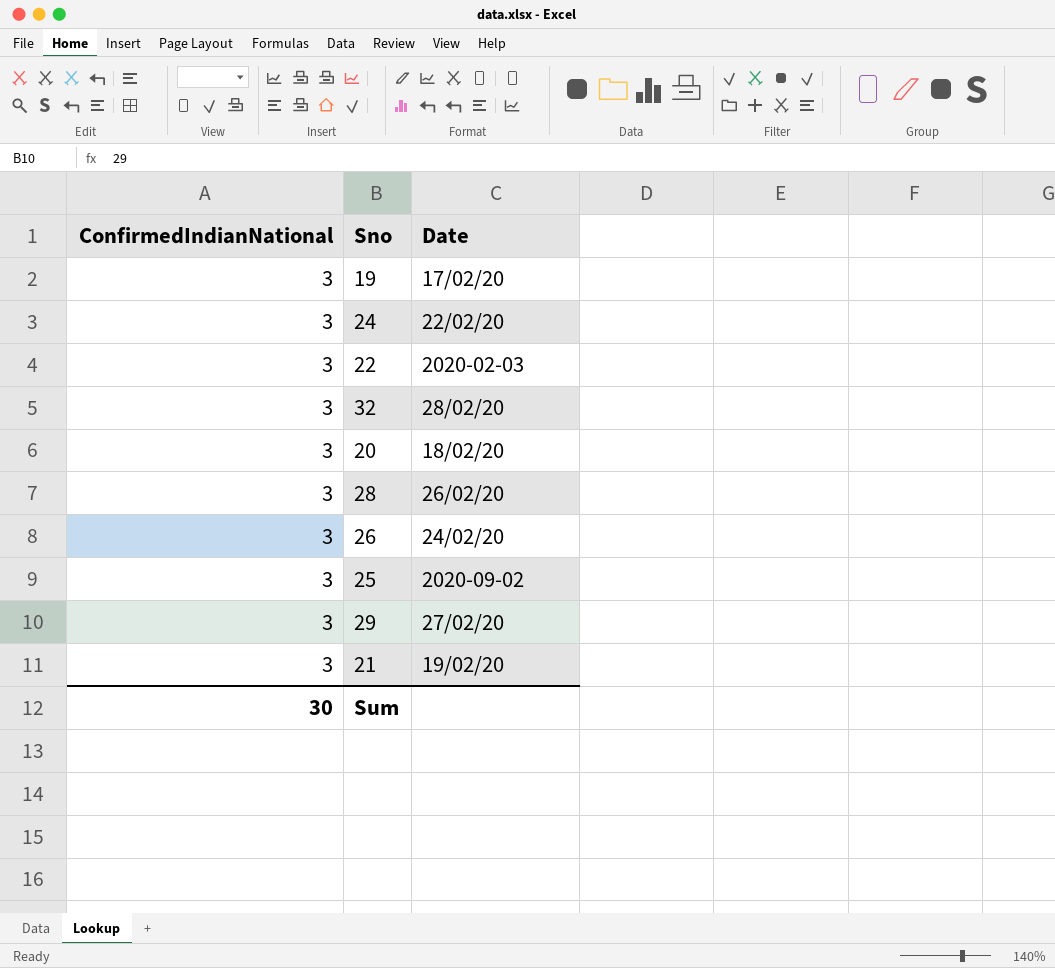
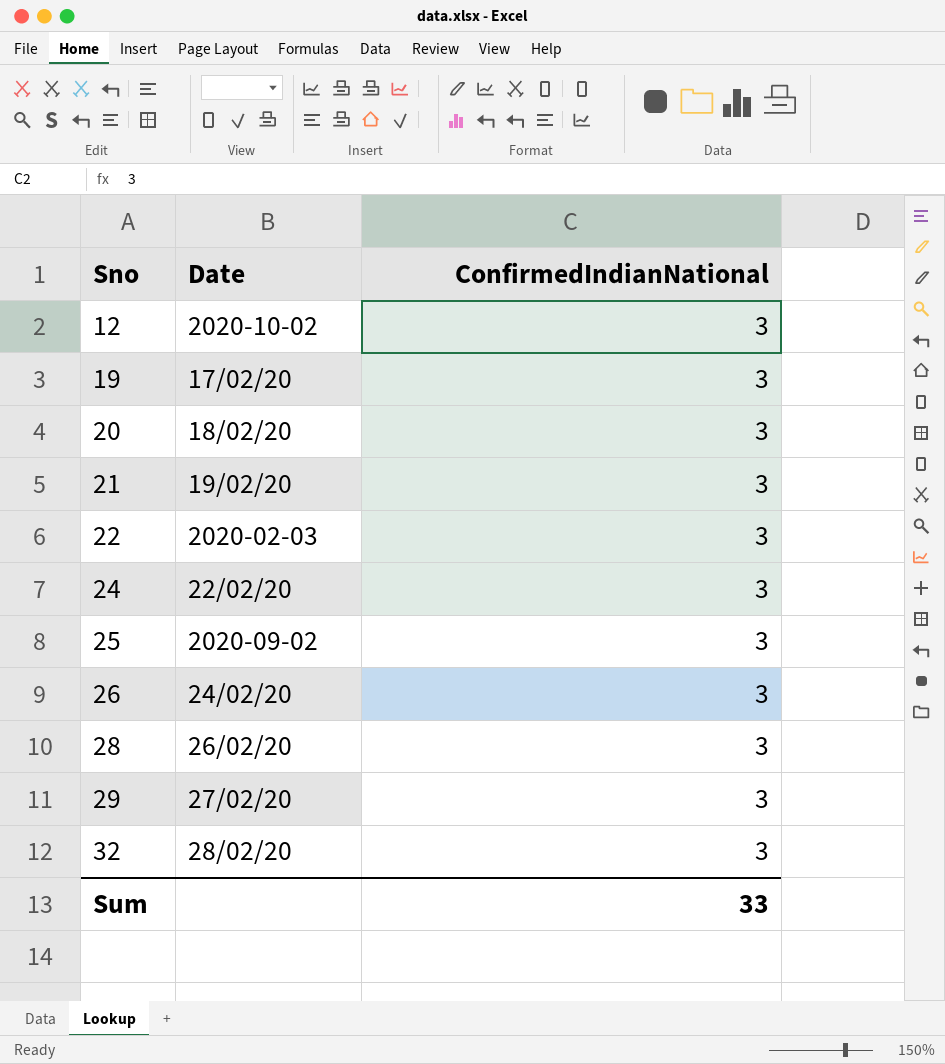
row order: none -> Sno ascending
column ConfirmedIndianNational | position: 1 -> 3
row 12: none -> 2020-10-02 | 3
Sum | ConfirmedIndianNational: 30 -> 33

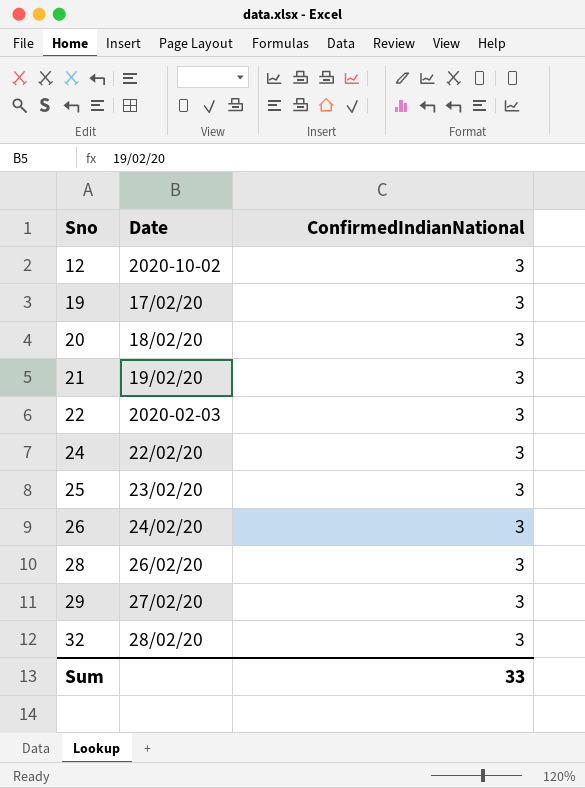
25 | Date: 2020-09-02 -> 23/02/20

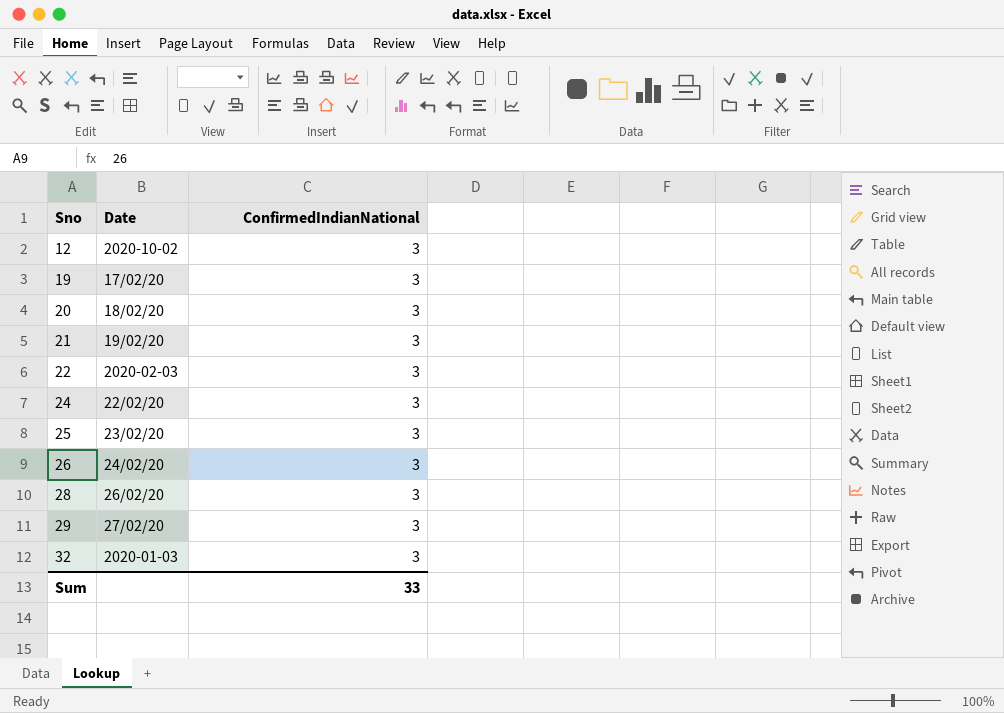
32 | Date: 28/02/20 -> 2020-01-03

